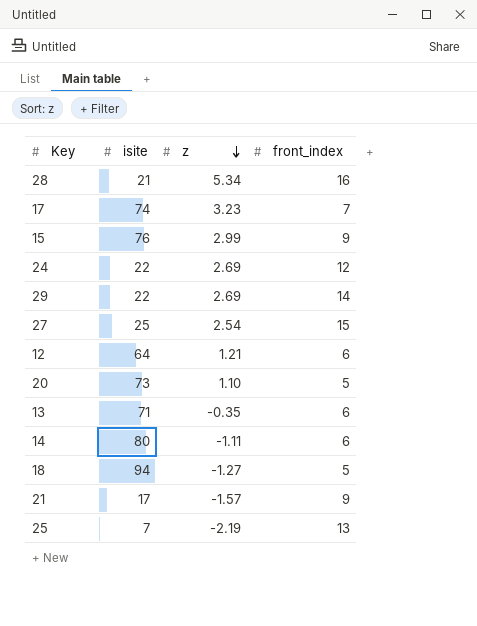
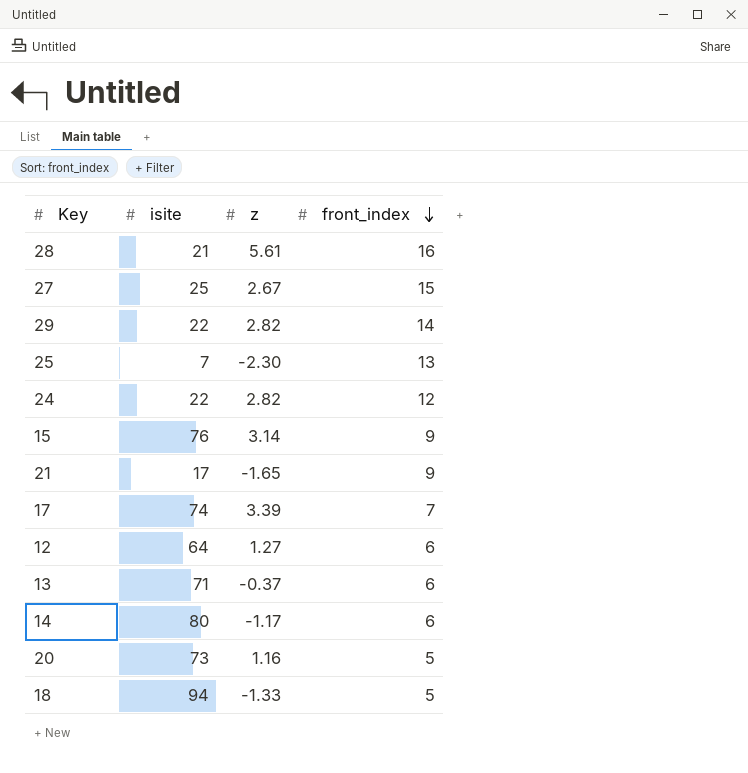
row order: z descending -> front_index descending
28 | z: 5.34 -> 5.61
27 | z: 2.54 -> 2.67
29 | z: 2.69 -> 2.82
25 | z: -2.19 -> -2.30
24 | z: 2.69 -> 2.82
15 | z: 2.99 -> 3.14
21 | z: -1.57 -> -1.65
17 | z: 3.23 -> 3.39
12 | z: 1.21 -> 1.27
13 | z: -0.35 -> -0.37
14 | z: -1.11 -> -1.17
20 | z: 1.10 -> 1.16
18 | z: -1.27 -> -1.33

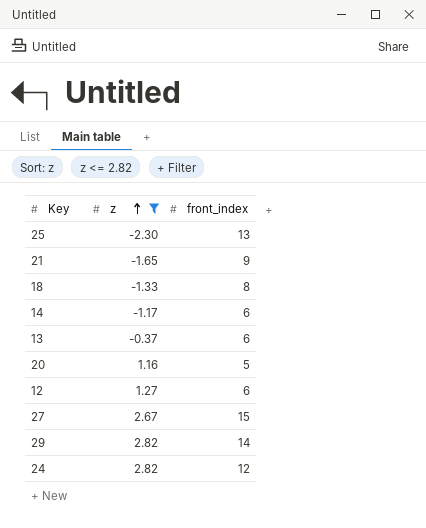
filter: none -> z <= 2.82
row order: front_index descending -> z ascending
column isite | position: 2 -> none
18 | front_index: 5 -> 8

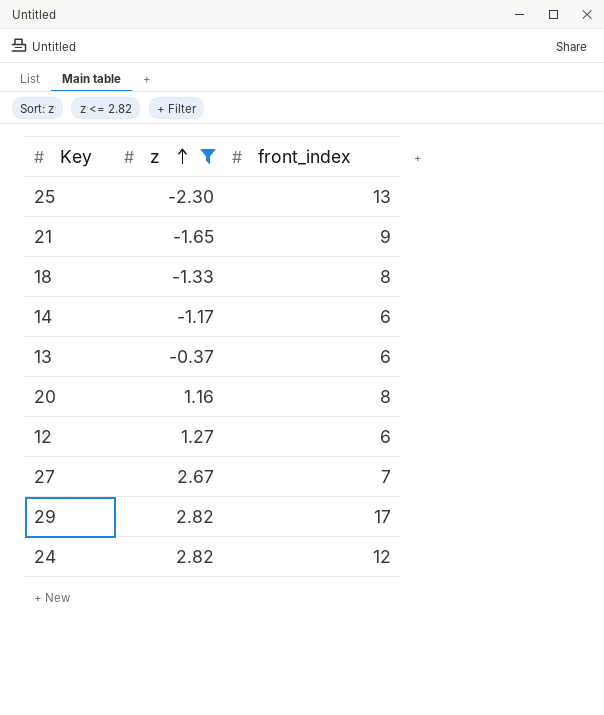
20 | front_index: 5 -> 8
27 | front_index: 15 -> 7
29 | front_index: 14 -> 17

